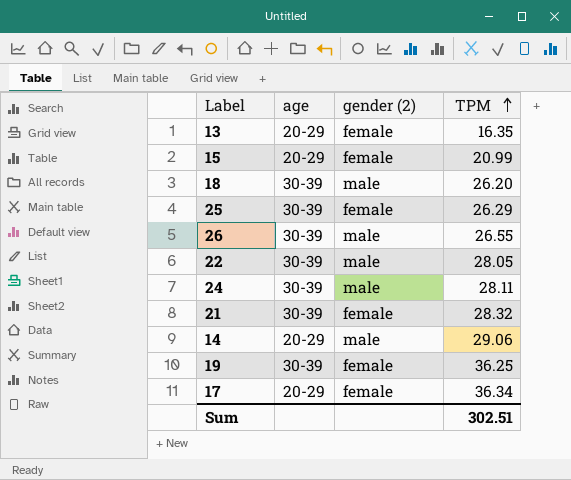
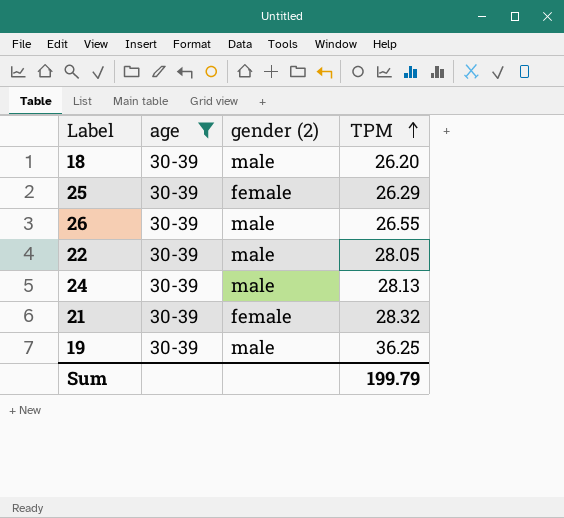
filter: none -> age = 30-39
24 | TPM: 28.11 -> 28.13
19 | gender (2): female -> male
Sum | TPM: 302.51 -> 199.79

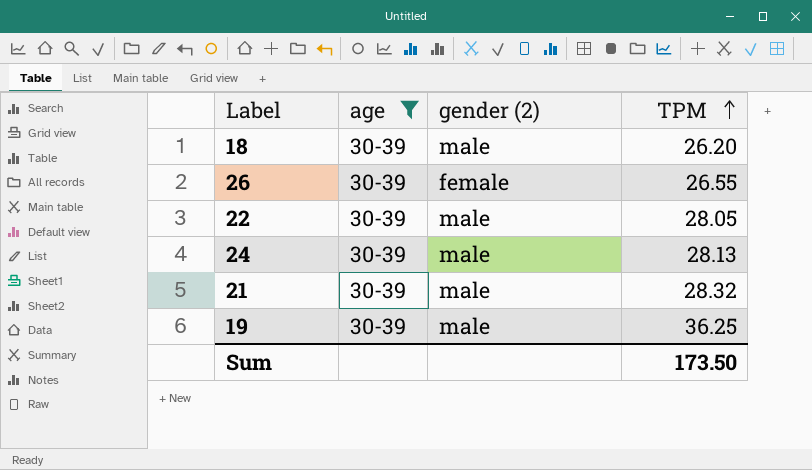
row 25: 30-39 | female | 26.29 -> none
26 | gender (2): male -> female
21 | gender (2): female -> male
Sum | TPM: 199.79 -> 173.50

